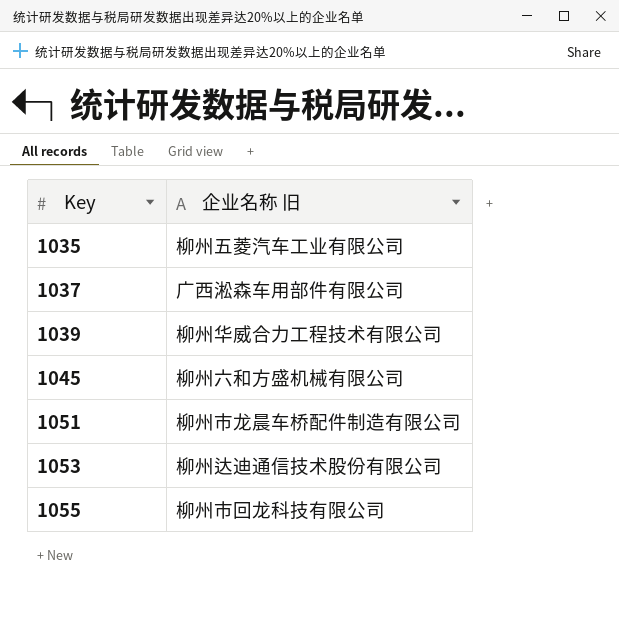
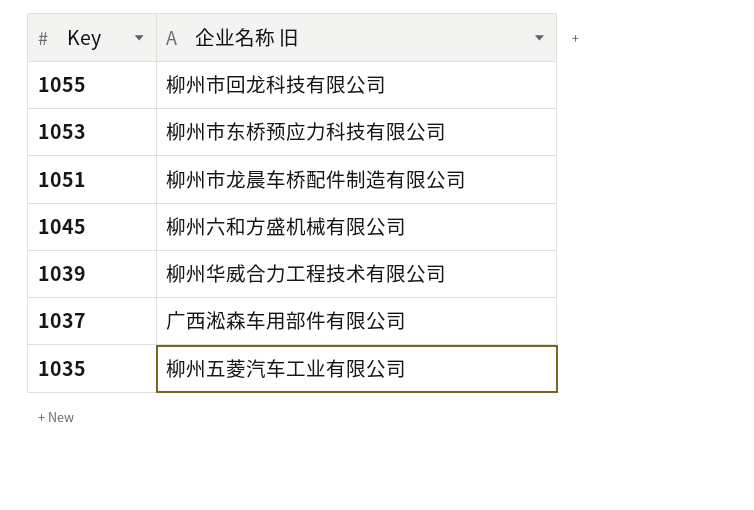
row order: Key ascending -> Key descending
1053 | 企业名称 旧: 柳州达迪通信技术股份有限公司 -> 柳州市东桥预应力科技有限公司

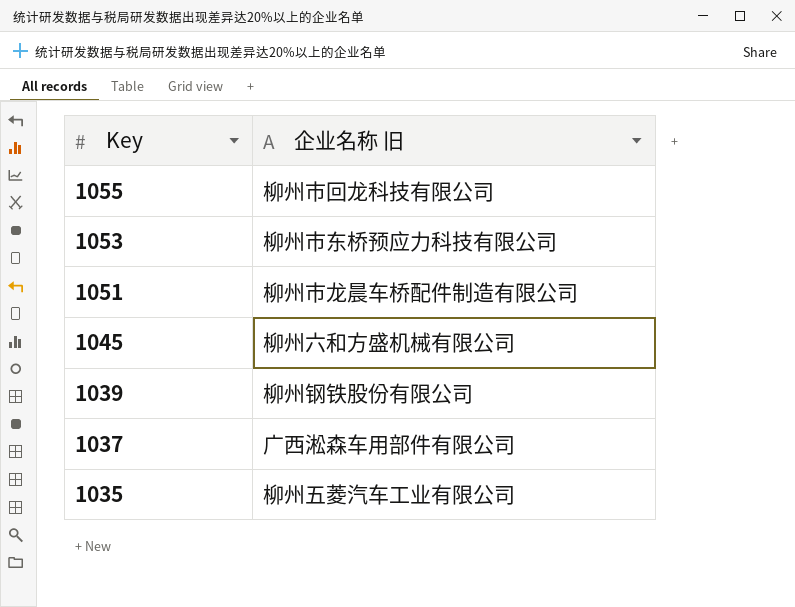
1039 | 企业名称 旧: 柳州华威合力工程技术有限公司 -> 柳州钢铁股份有限公司

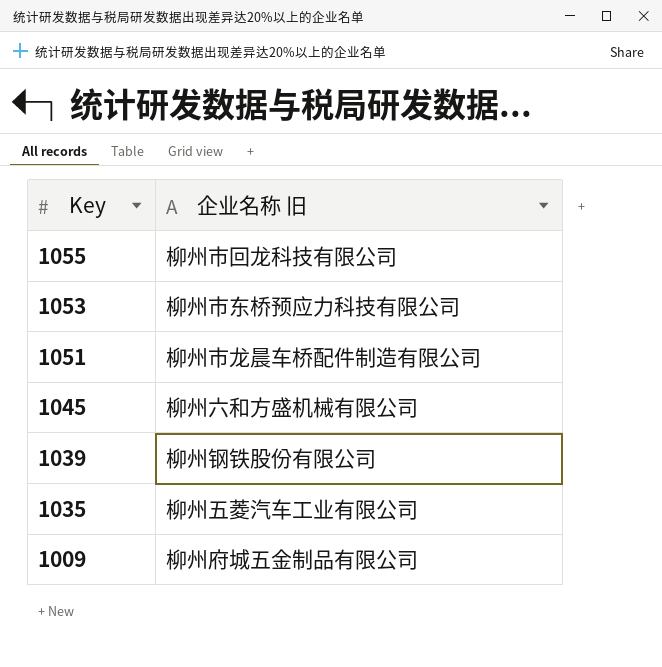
row 1037: 广西淞森车用部件有限公司 -> none
row 1009: none -> 柳州府城五金制品有限公司

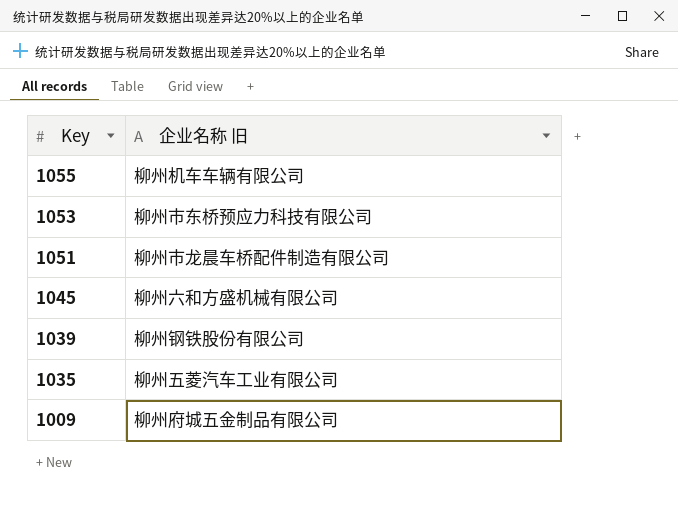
1055 | 企业名称 旧: 柳州市回龙科技有限公司 -> 柳州机车车辆有限公司

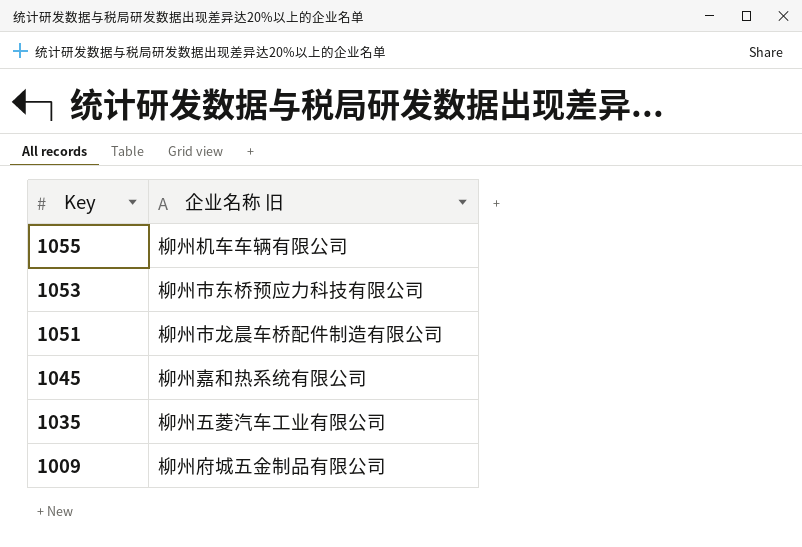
row 1039: 柳州钢铁股份有限公司 -> none
1045 | 企业名称 旧: 柳州六和方盛机械有限公司 -> 柳州嘉和热系统有限公司

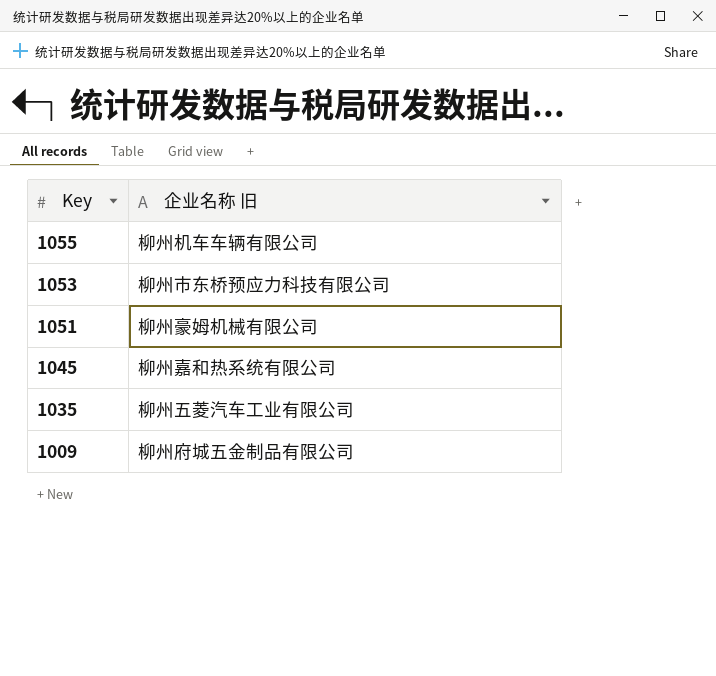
1051 | 企业名称 旧: 柳州市龙晨车桥配件制造有限公司 -> 柳州豪姆机械有限公司

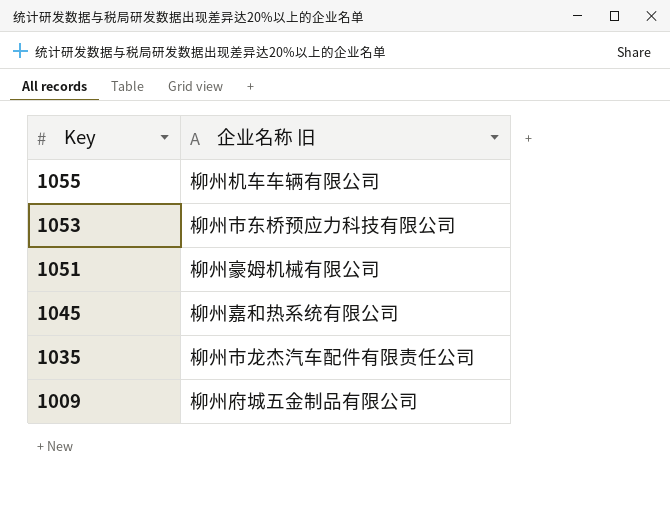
1035 | 企业名称 旧: 柳州五菱汽车工业有限公司 -> 柳州市龙杰汽车配件有限责任公司

